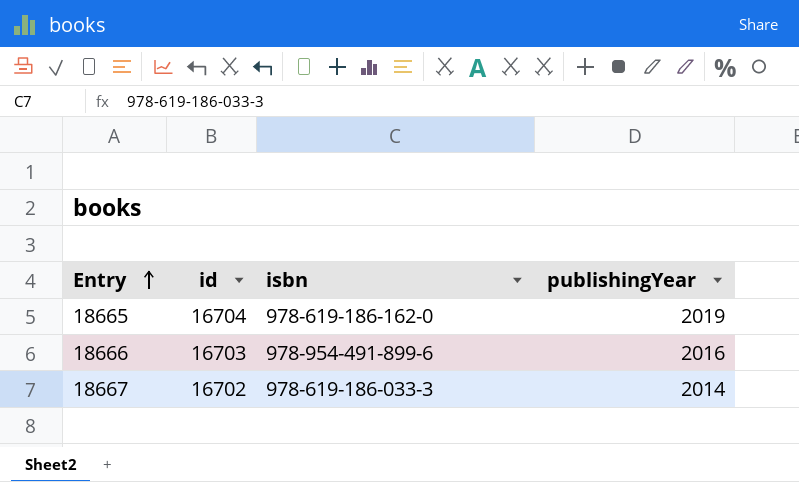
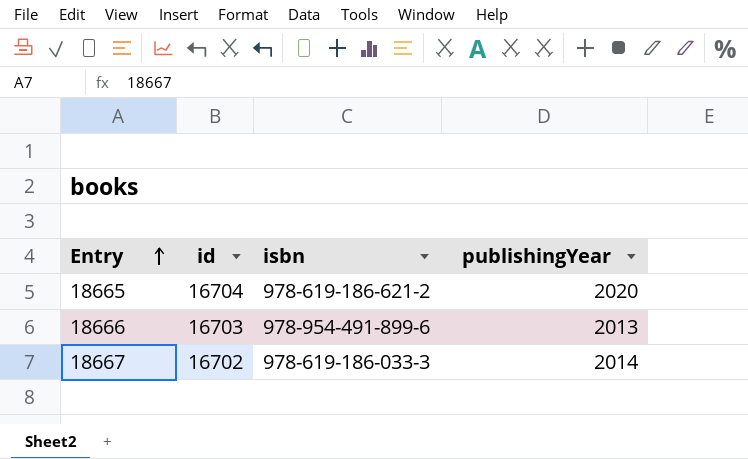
18665 | isbn: 978-619-186-162-0 -> 978-619-186-621-2
18665 | publishingYear: 2019 -> 2020
18666 | publishingYear: 2016 -> 2013

